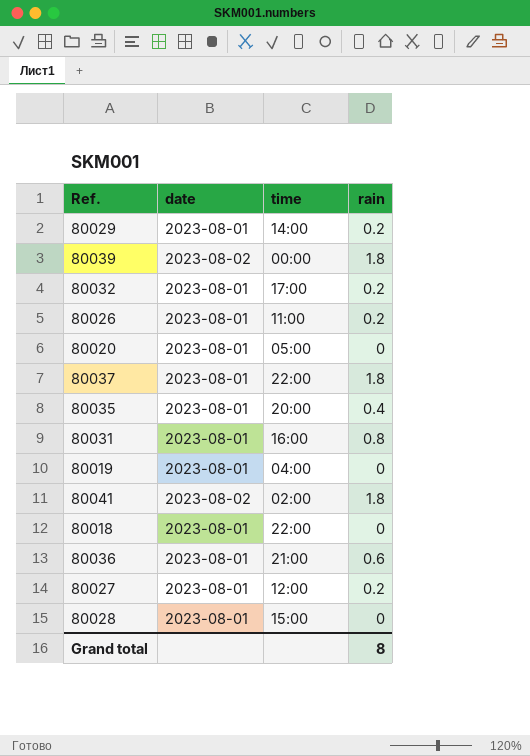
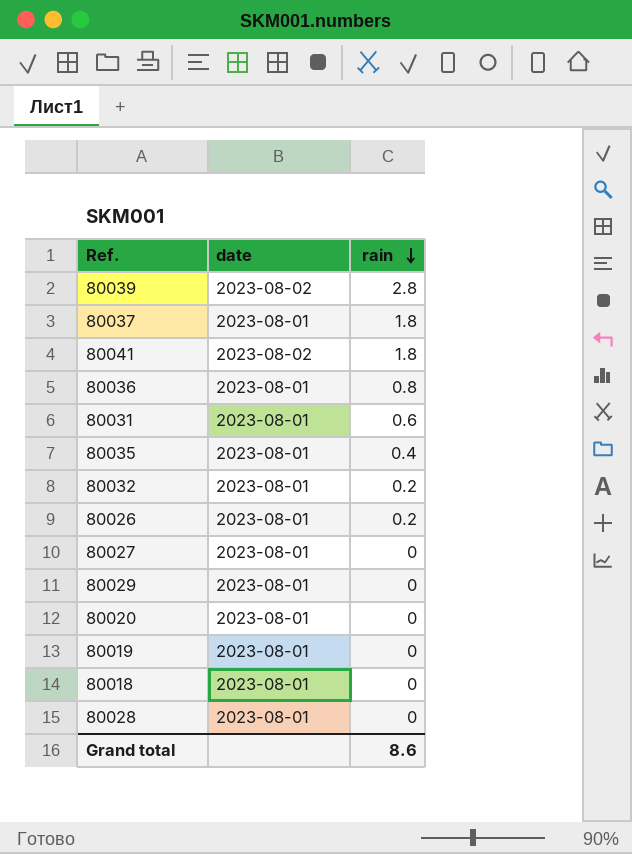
row order: none -> rain descending
column time | position: 3 -> none
80039 | rain: 1.8 -> 2.8
80036 | rain: 0.6 -> 0.8
80031 | rain: 0.8 -> 0.6
80027 | rain: 0.2 -> 0
80029 | rain: 0.2 -> 0
Grand total | rain: 8 -> 8.6

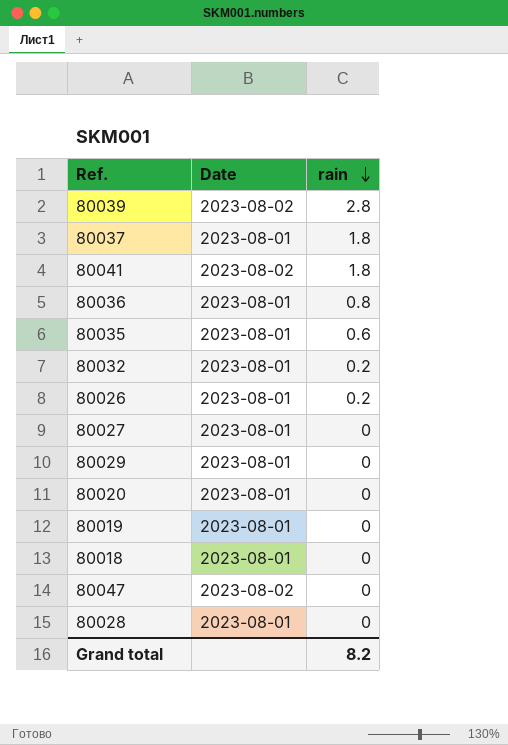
column name: date -> Date
row 80031: 2023-08-01 | 0.6 -> none
80035 | rain: 0.4 -> 0.6
row 80047: none -> 2023-08-02 | 0
Grand total | rain: 8.6 -> 8.2

